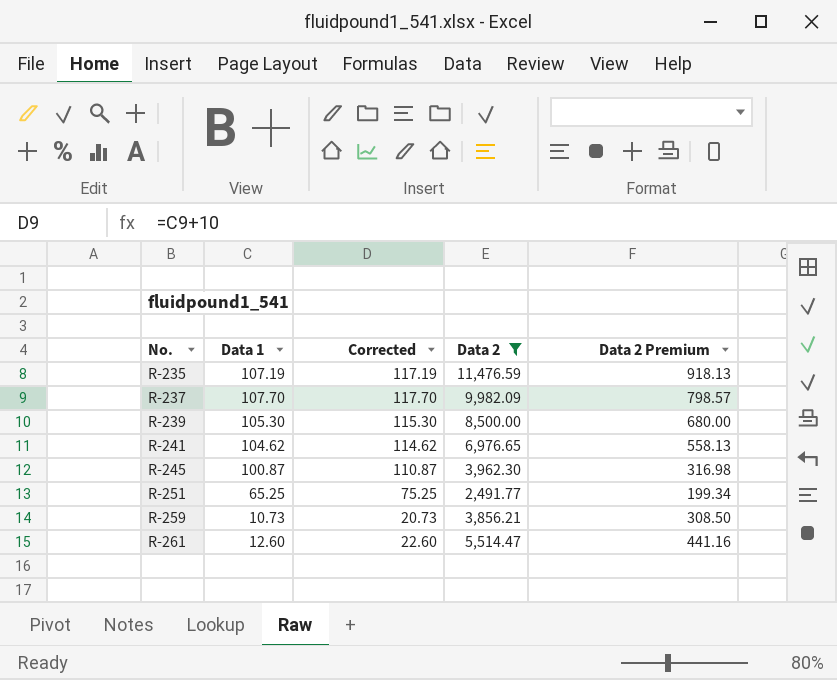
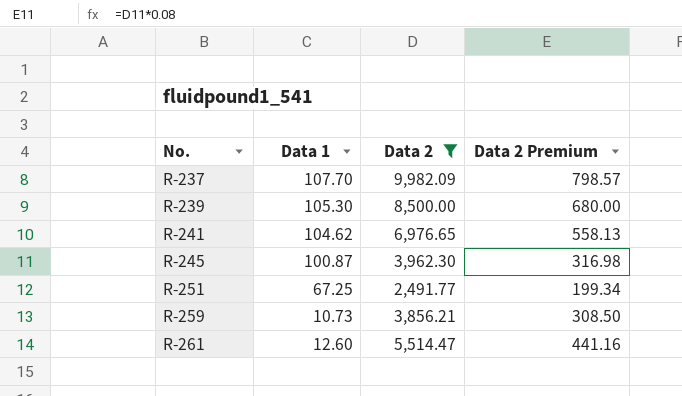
column Corrected | formula: [Data 1] + 10 -> none
row R-235: 107.19 | 117.19 | 11,476.59 | 918.13 -> none
R-251 | Data 1: 65.25 -> 67.25

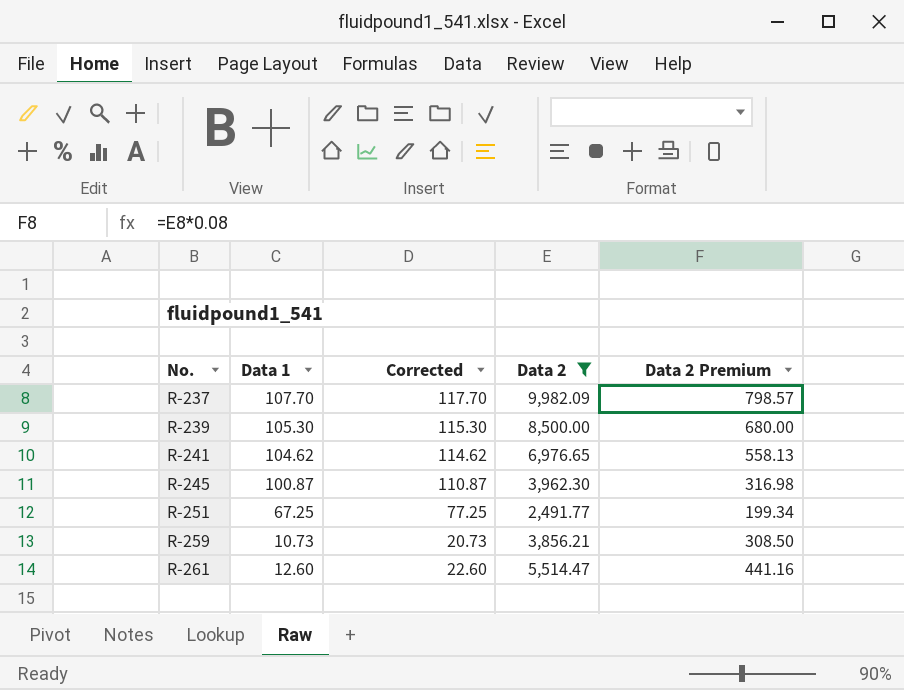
column Corrected | formula: none -> [Data 1] + 10

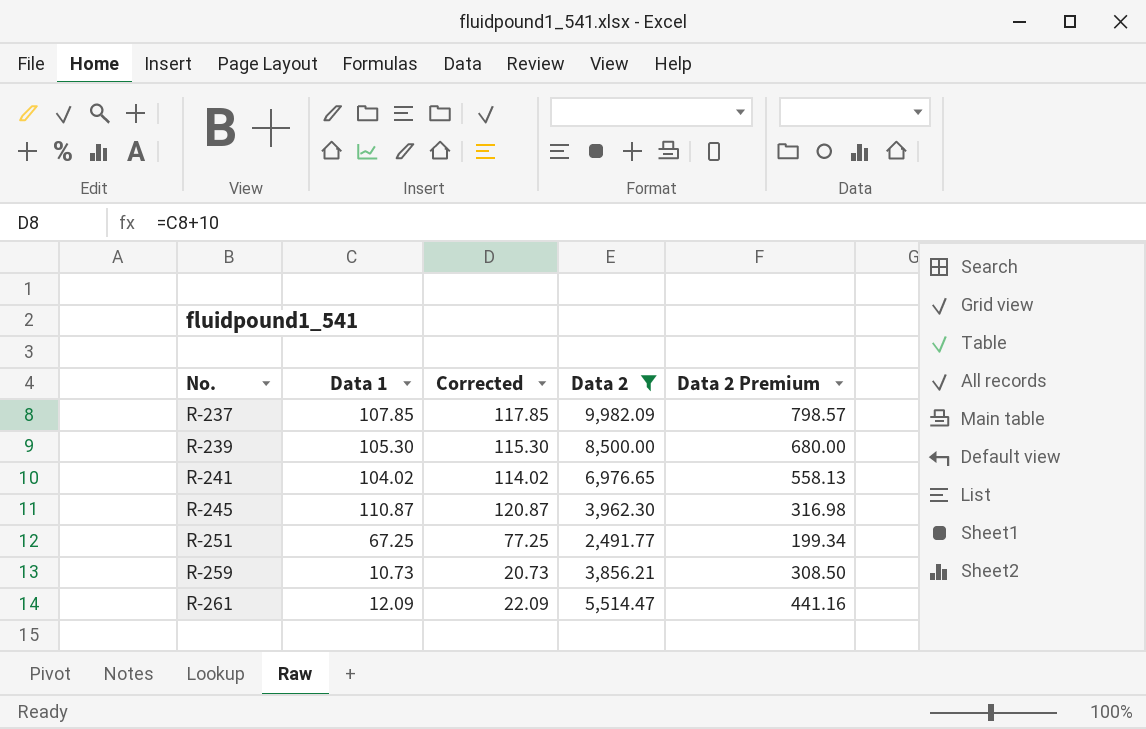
R-237 | Data 1: 107.70 -> 107.85
R-237 | Corrected: 117.70 -> 117.85
R-241 | Data 1: 104.62 -> 104.02
R-241 | Corrected: 114.62 -> 114.02
R-245 | Data 1: 100.87 -> 110.87
R-245 | Corrected: 110.87 -> 120.87
R-261 | Data 1: 12.60 -> 12.09
R-261 | Corrected: 22.60 -> 22.09

